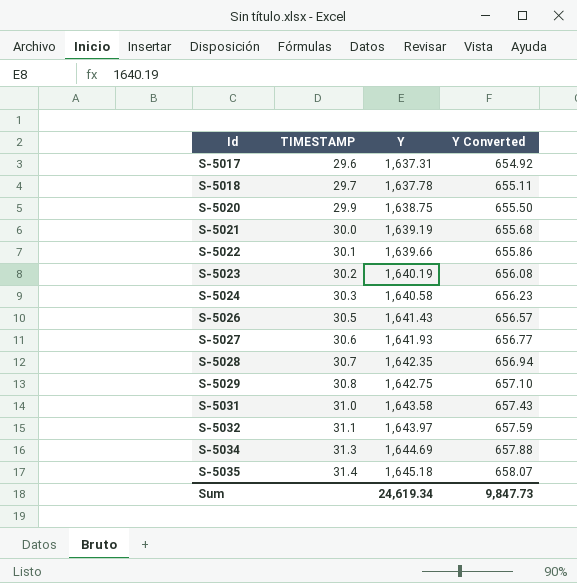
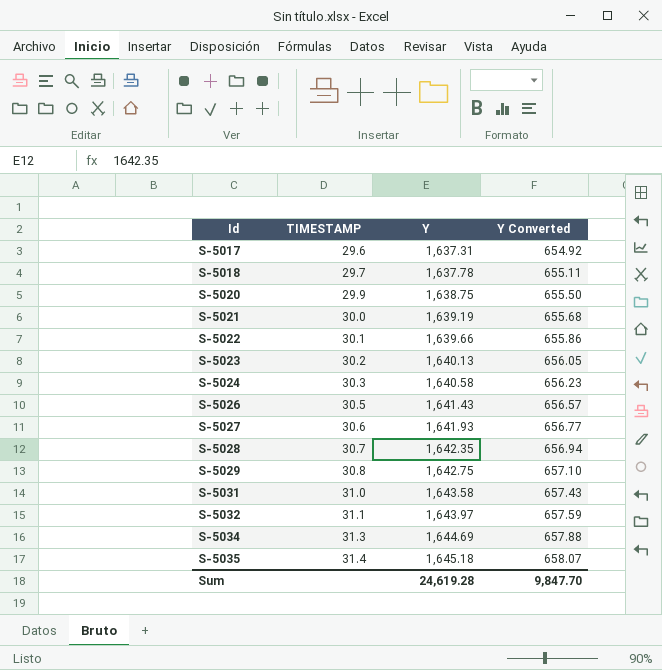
S-5023 | Y: 1,640.19 -> 1,640.13
S-5023 | Y Converted: 656.08 -> 656.05
Sum | Y: 24,619.34 -> 24,619.28
Sum | Y Converted: 9,847.73 -> 9,847.70

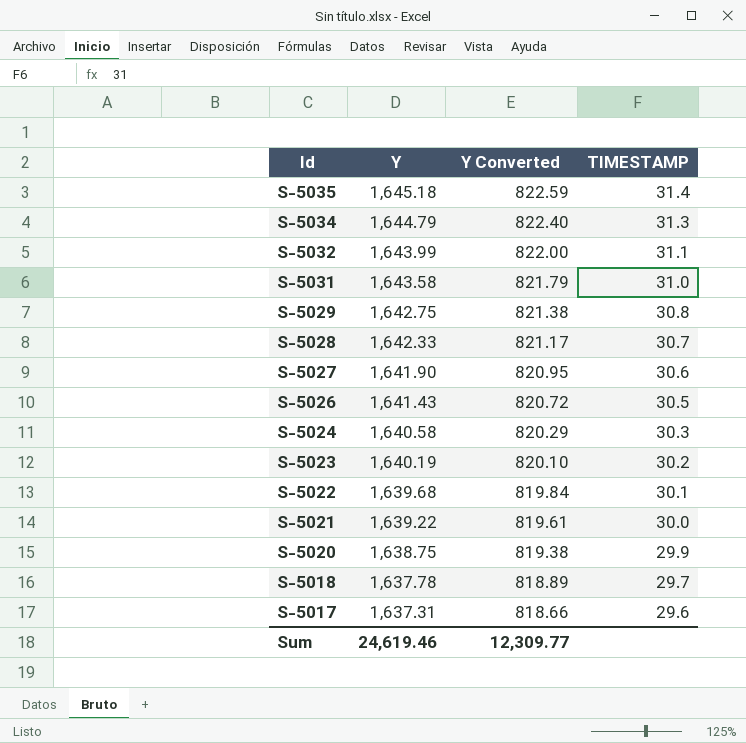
row order: Id ascending -> Id descending
column Y Converted | formula: [Y] * 0.4 -> [Y] * 0.5
column TIMESTAMP | position: 2 -> 4
S-5034 | Y: 1,644.69 -> 1,644.79
S-5032 | Y: 1,643.97 -> 1,643.99
S-5028 | Y: 1,642.35 -> 1,642.33
S-5027 | Y: 1,641.93 -> 1,641.90
S-5023 | Y: 1,640.13 -> 1,640.19
S-5022 | Y: 1,639.66 -> 1,639.68
S-5021 | Y: 1,639.19 -> 1,639.22
Sum | Y: 24,619.28 -> 24,619.46
Sum | Y Converted: 9,847.70 -> 12,309.77

